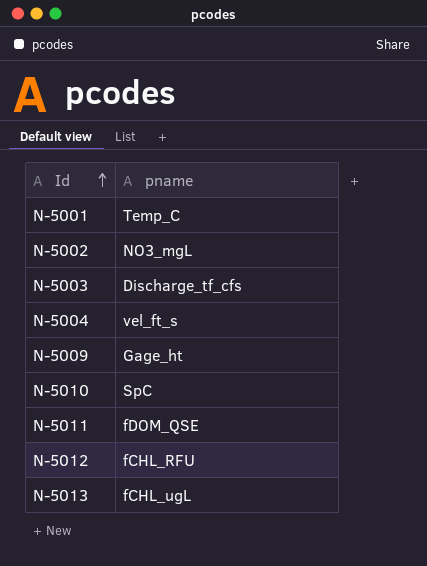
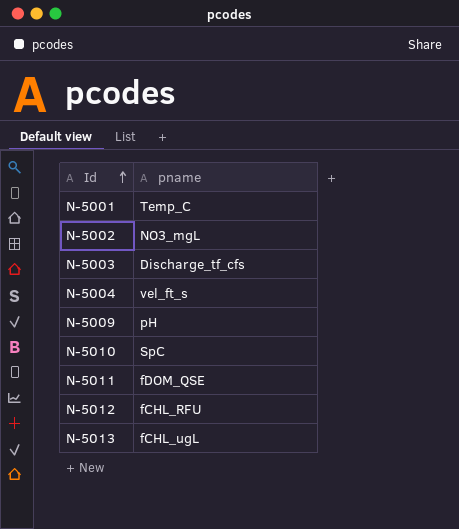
N-5009 | pname: Gage_ht -> pH

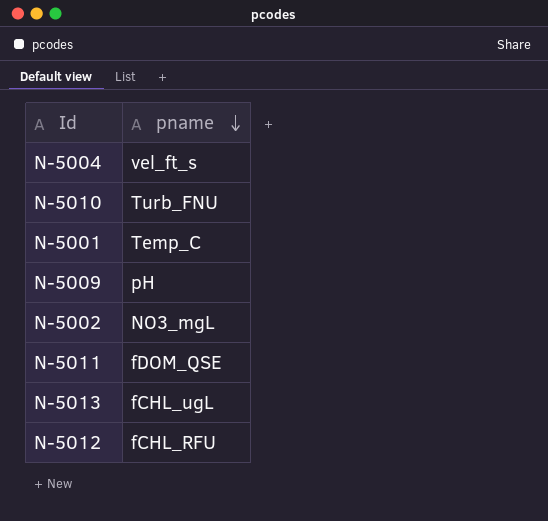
row order: Id ascending -> pname descending
row N-5003: Discharge_tf_cfs -> none
N-5010 | pname: SpC -> Turb_FNU

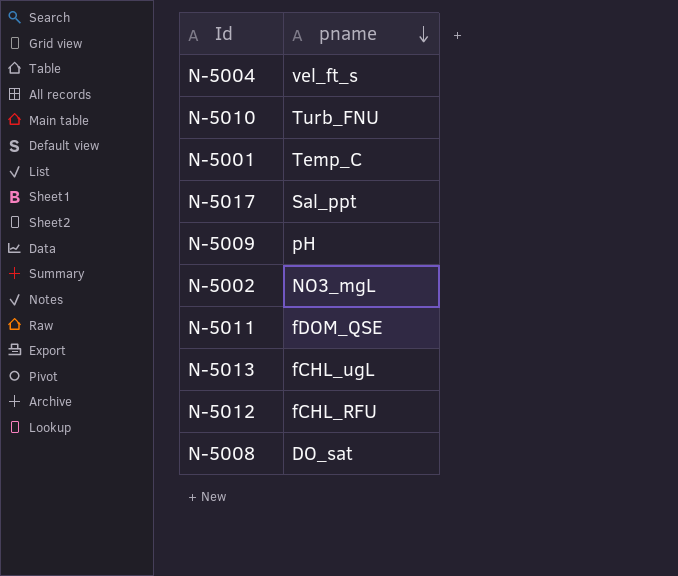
row N-5017: none -> Sal_ppt
row N-5008: none -> DO_sat

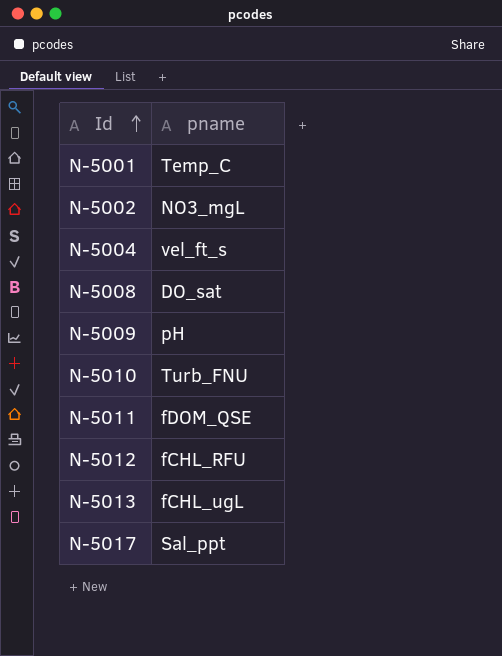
row order: pname descending -> Id ascending

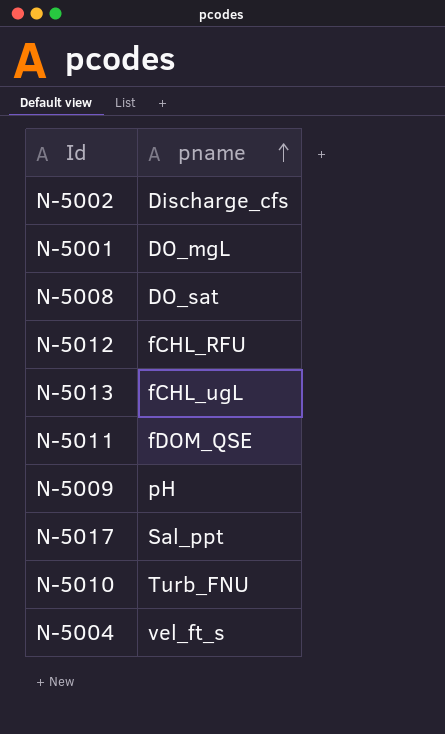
row order: Id ascending -> pname ascending
N-5002 | pname: NO3_mgL -> Discharge_cfs
N-5001 | pname: Temp_C -> DO_mgL

